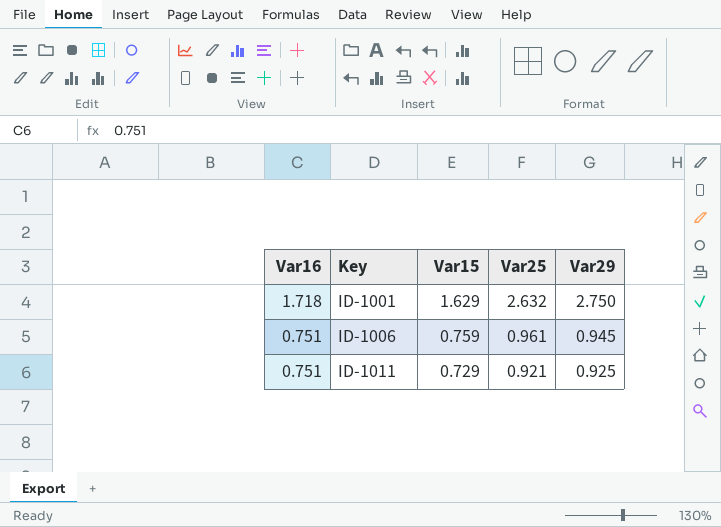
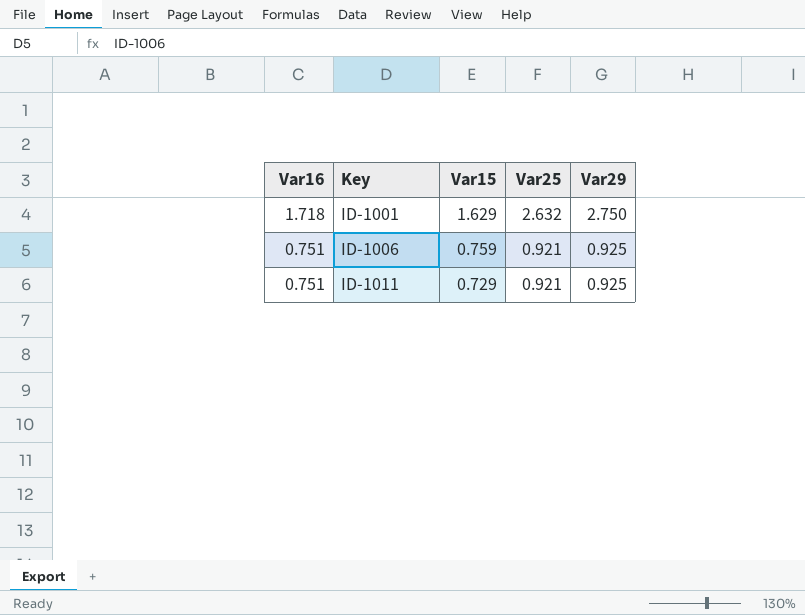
ID-1006 | Var25: 0.961 -> 0.921
ID-1006 | Var29: 0.945 -> 0.925

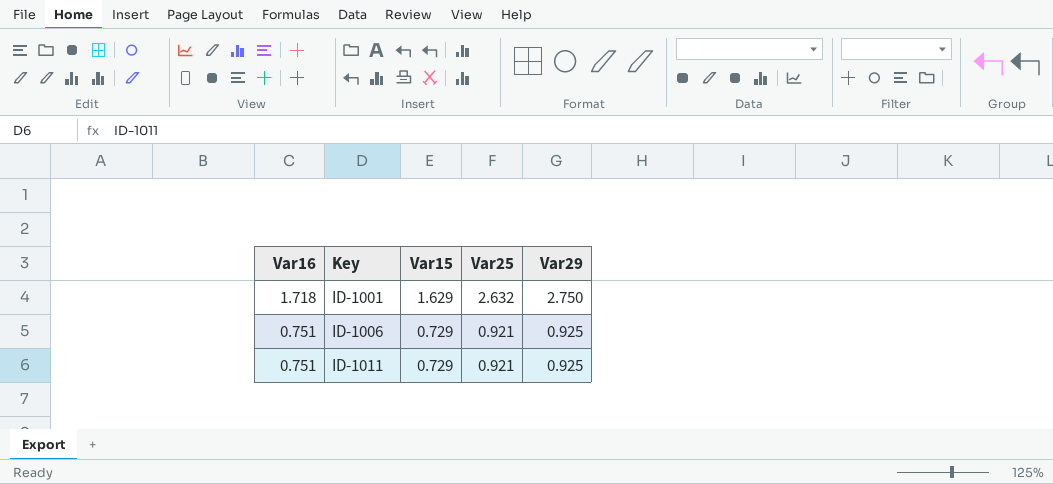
ID-1006 | Var15: 0.759 -> 0.729

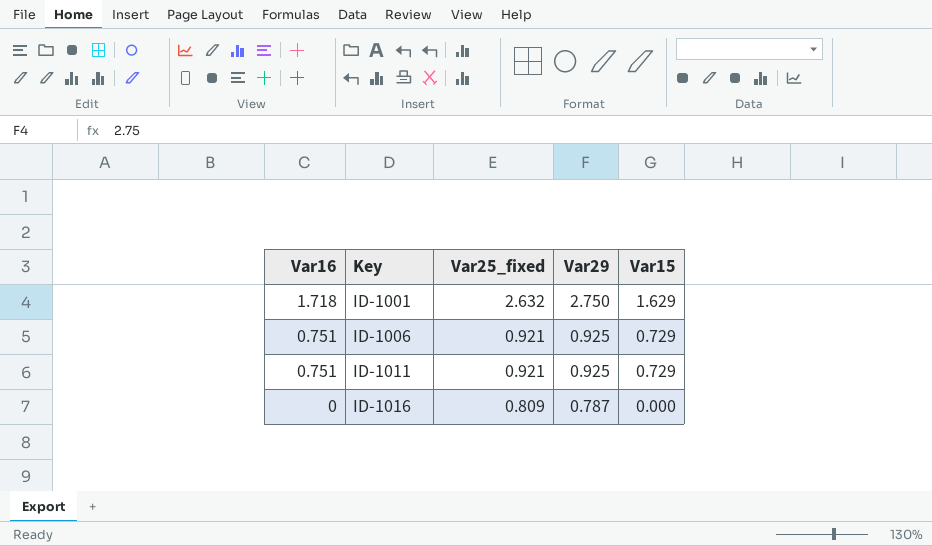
column name: Var25 -> Var25_fixed
column Var15 | position: 3 -> 5
row ID-1016: none -> 0 | 0.809 | 0.787 | 0.000

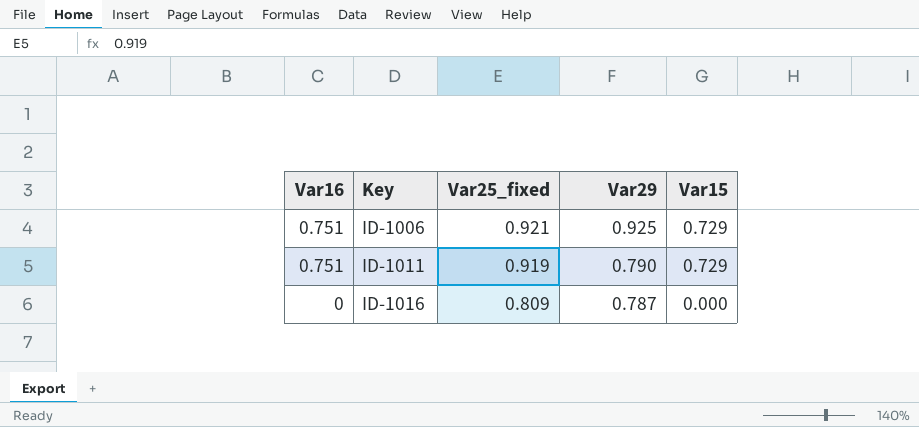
row ID-1001: 1.718 | 2.632 | 2.750 | 1.629 -> none
ID-1011 | Var25_fixed: 0.921 -> 0.919
ID-1011 | Var29: 0.925 -> 0.790

